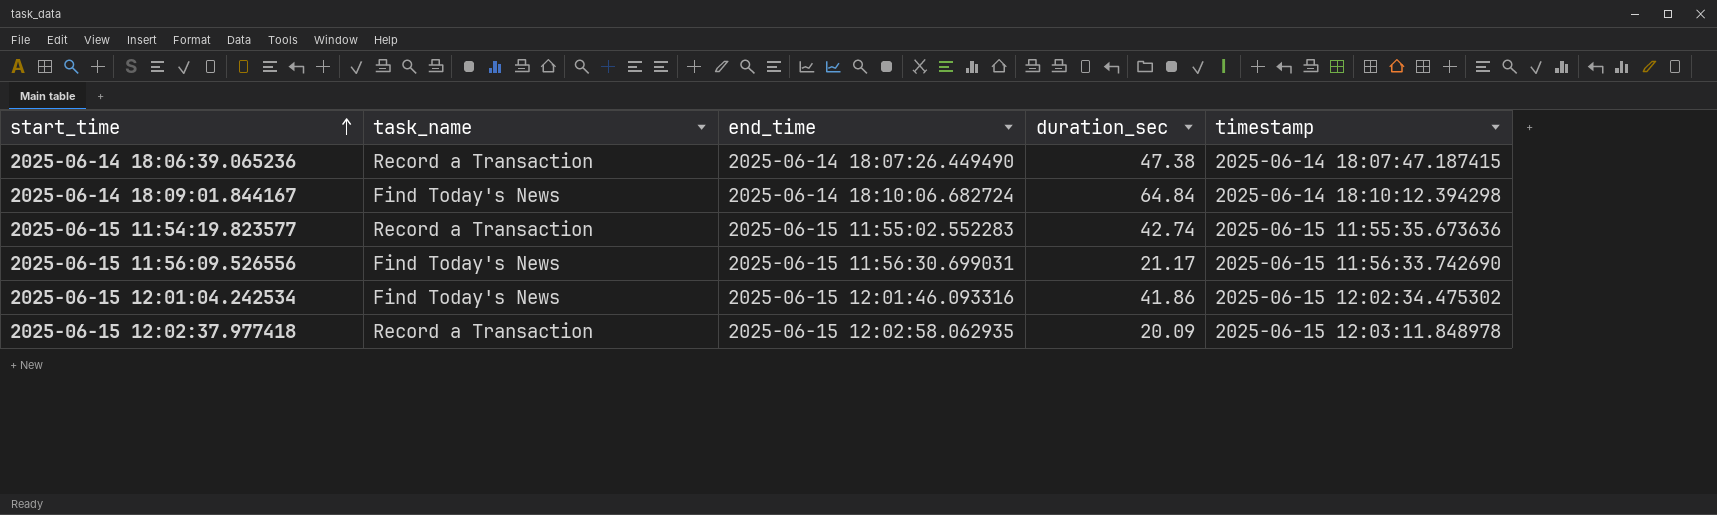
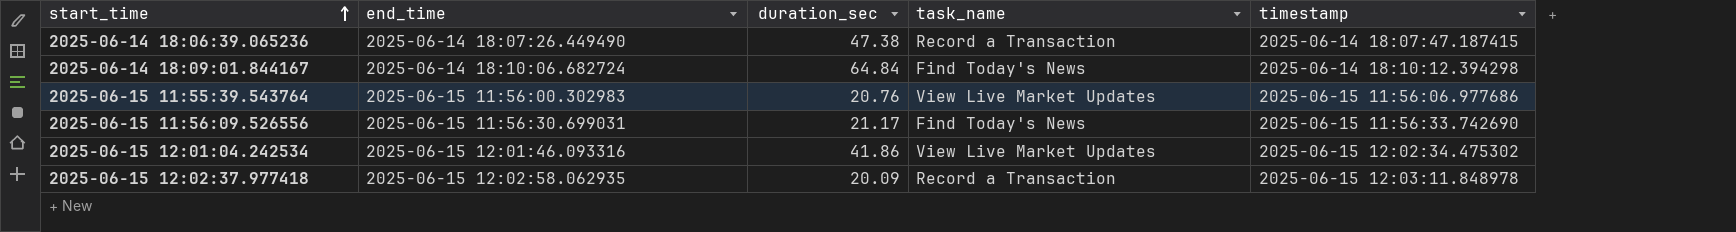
column task_name | position: 2 -> 4
row 2025-06-15 11:54:19.823577: Record a Transaction | 2025-06-15 11:55:02.552283 | 42.74 | 2025-06-15 11:55:35.673636 -> none
row 2025-06-15 11:55:39.543764: none -> 2025-06-15 11:56:00.302983 | 20.76 | View Live Market Updates | 2025-06-15 11:56:06.977686
2025-06-15 12:01:04.242534 | task_name: Find Today's News -> View Live Market Updates

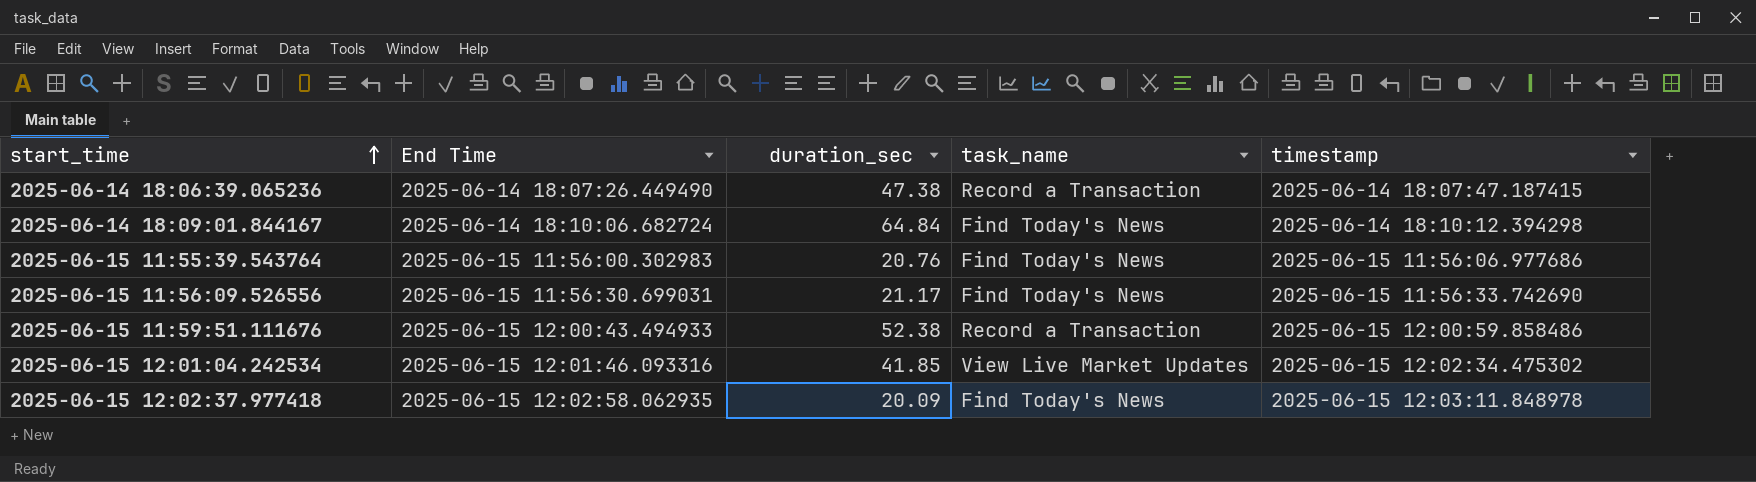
column name: end_time -> End Time
2025-06-15 11:55:39.543764 | task_name: View Live Market Updates -> Find Today's News
row 2025-06-15 11:59:51.111676: none -> 2025-06-15 12:00:43.494933 | 52.38 | Record a Transaction | 2025-06-15 12:00:59.858486
2025-06-15 12:01:04.242534 | duration_sec: 41.86 -> 41.85
2025-06-15 12:02:37.977418 | task_name: Record a Transaction -> Find Today's News

